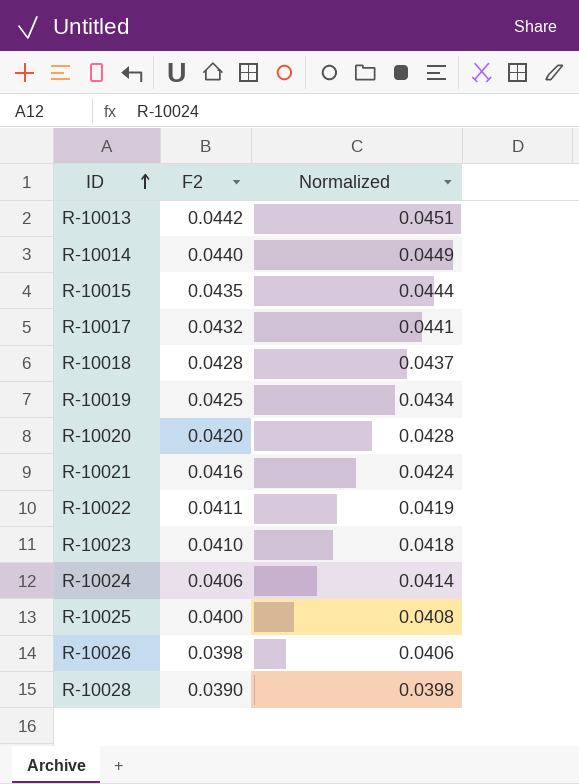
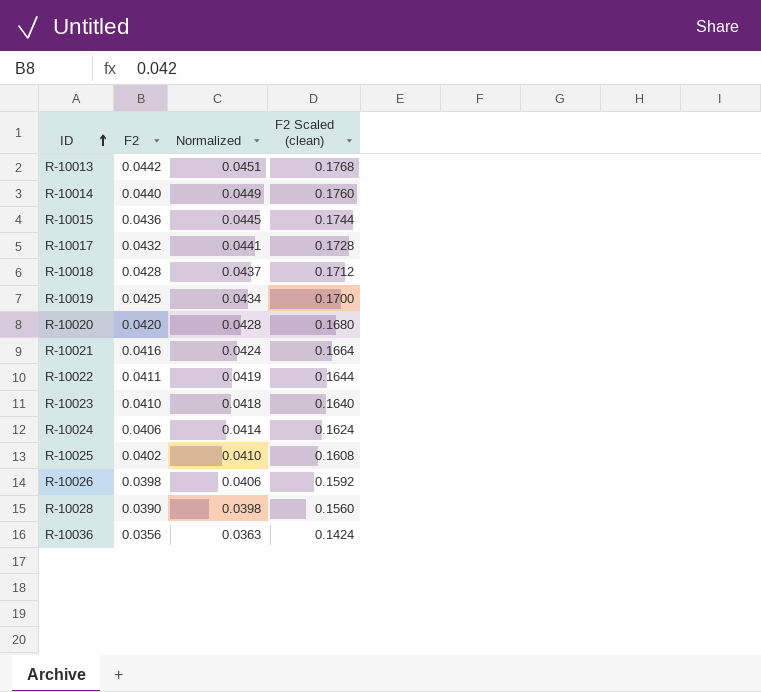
column F2 Scaled (clean) | formula: none -> [F2] * 4
R-10015 | F2: 0.0435 -> 0.0436
R-10015 | Normalized: 0.0444 -> 0.0445
R-10025 | F2: 0.0400 -> 0.0402
R-10025 | Normalized: 0.0408 -> 0.0410
row R-10036: none -> 0.0356 | 0.0363 | 0.1424

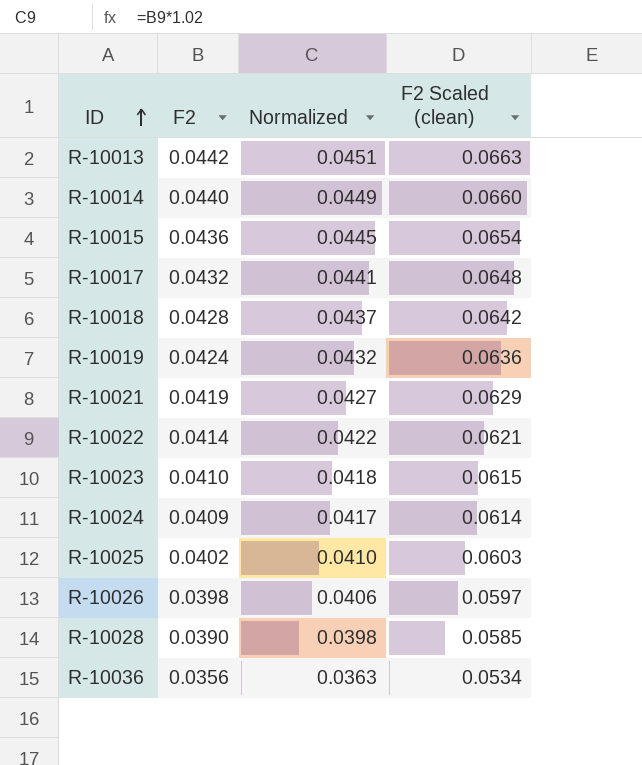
column F2 Scaled (clean) | formula: [F2] * 4 -> [F2] * 1.5
row R-10020: 0.0420 | 0.0428 | 0.1680 -> none
R-10019 | F2: 0.0425 -> 0.0424
R-10019 | Normalized: 0.0434 -> 0.0432
R-10021 | F2: 0.0416 -> 0.0419
R-10021 | Normalized: 0.0424 -> 0.0427
R-10022 | F2: 0.0411 -> 0.0414
R-10022 | Normalized: 0.0419 -> 0.0422
R-10024 | F2: 0.0406 -> 0.0409
R-10024 | Normalized: 0.0414 -> 0.0417

